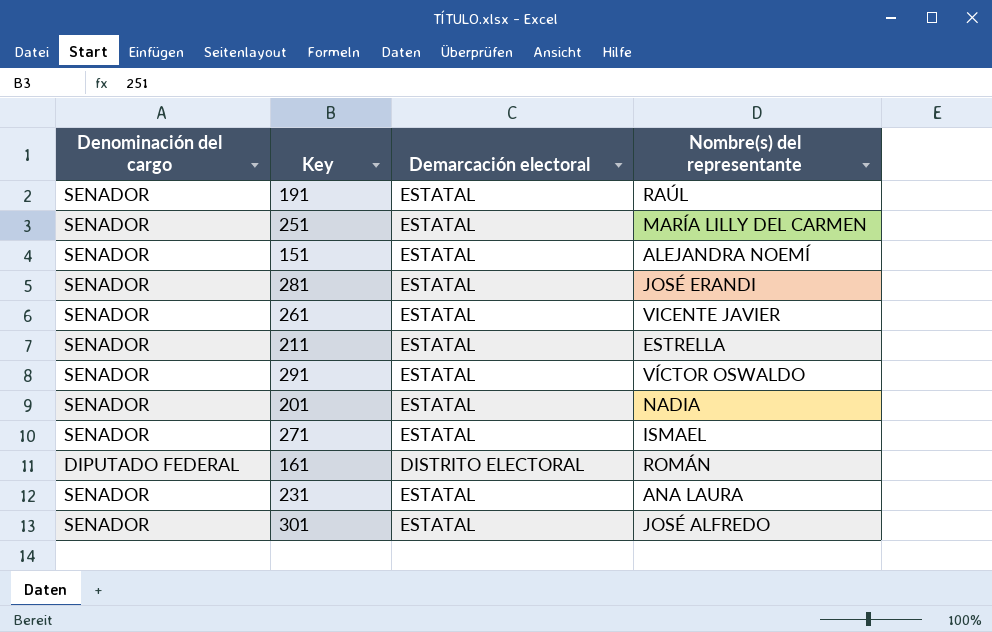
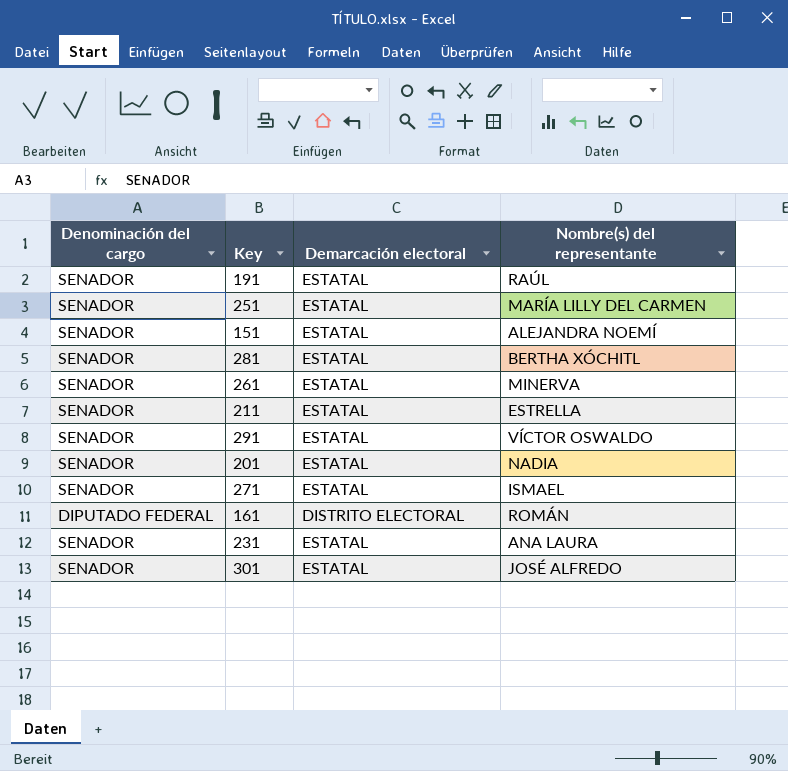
281 | Nombre(s) del representante: JOSÉ ERANDI -> BERTHA XÓCHITL
261 | Nombre(s) del representante: VICENTE JAVIER -> MINERVA

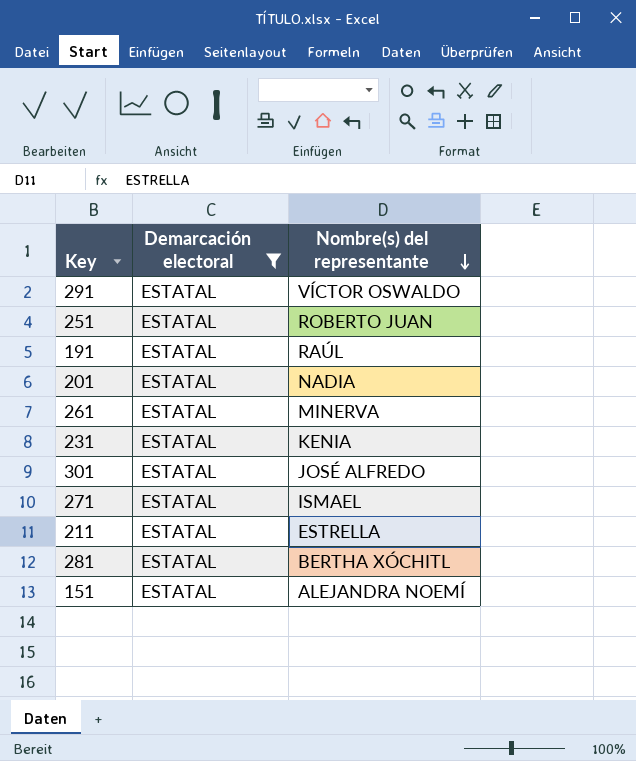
filter: none -> Demarcación electoral = ESTATAL
row order: none -> Nombre(s) del representante descending
column Denominación del cargo | position: 1 -> none
251 | Nombre(s) del representante: MARÍA LILLY DEL CARMEN -> ROBERTO JUAN
231 | Nombre(s) del representante: ANA LAURA -> KENIA

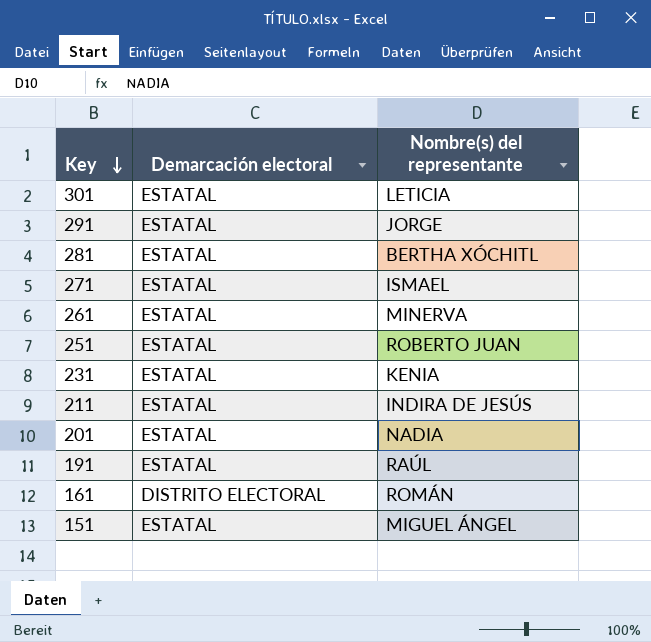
filter: Demarcación electoral = ESTATAL -> none
row order: Nombre(s) del representante descending -> Key descending
301 | Nombre(s) del representante: JOSÉ ALFREDO -> LETICIA
291 | Nombre(s) del representante: VÍCTOR OSWALDO -> JORGE
211 | Nombre(s) del representante: ESTRELLA -> INDIRA DE JESÚS
151 | Nombre(s) del representante: ALEJANDRA NOEMÍ -> MIGUEL ÁNGEL

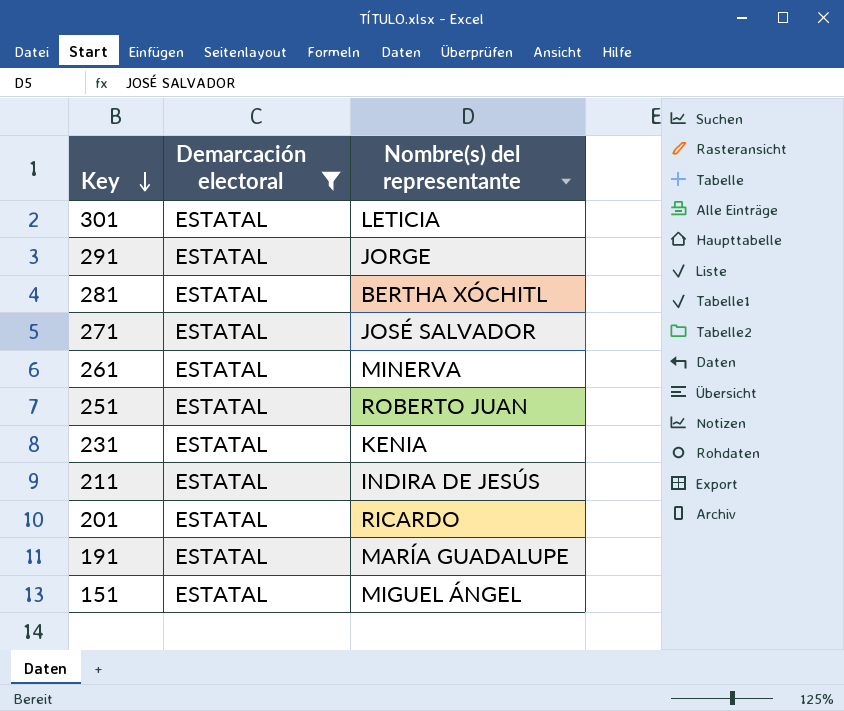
filter: none -> Demarcación electoral = ESTATAL
271 | Nombre(s) del representante: ISMAEL -> JOSÉ SALVADOR
201 | Nombre(s) del representante: NADIA -> RICARDO
191 | Nombre(s) del representante: RAÚL -> MARÍA GUADALUPE

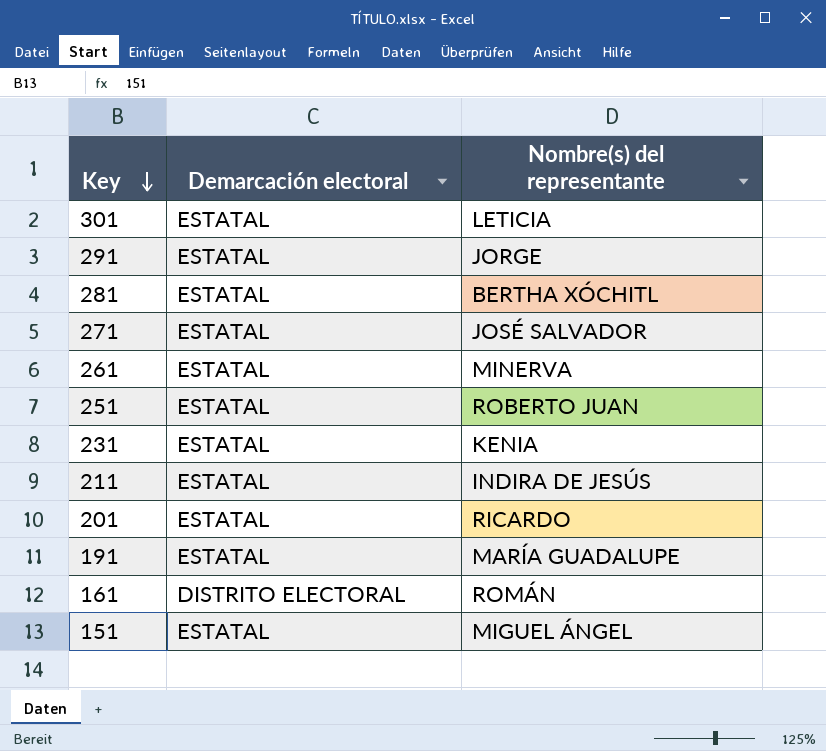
filter: Demarcación electoral = ESTATAL -> none

